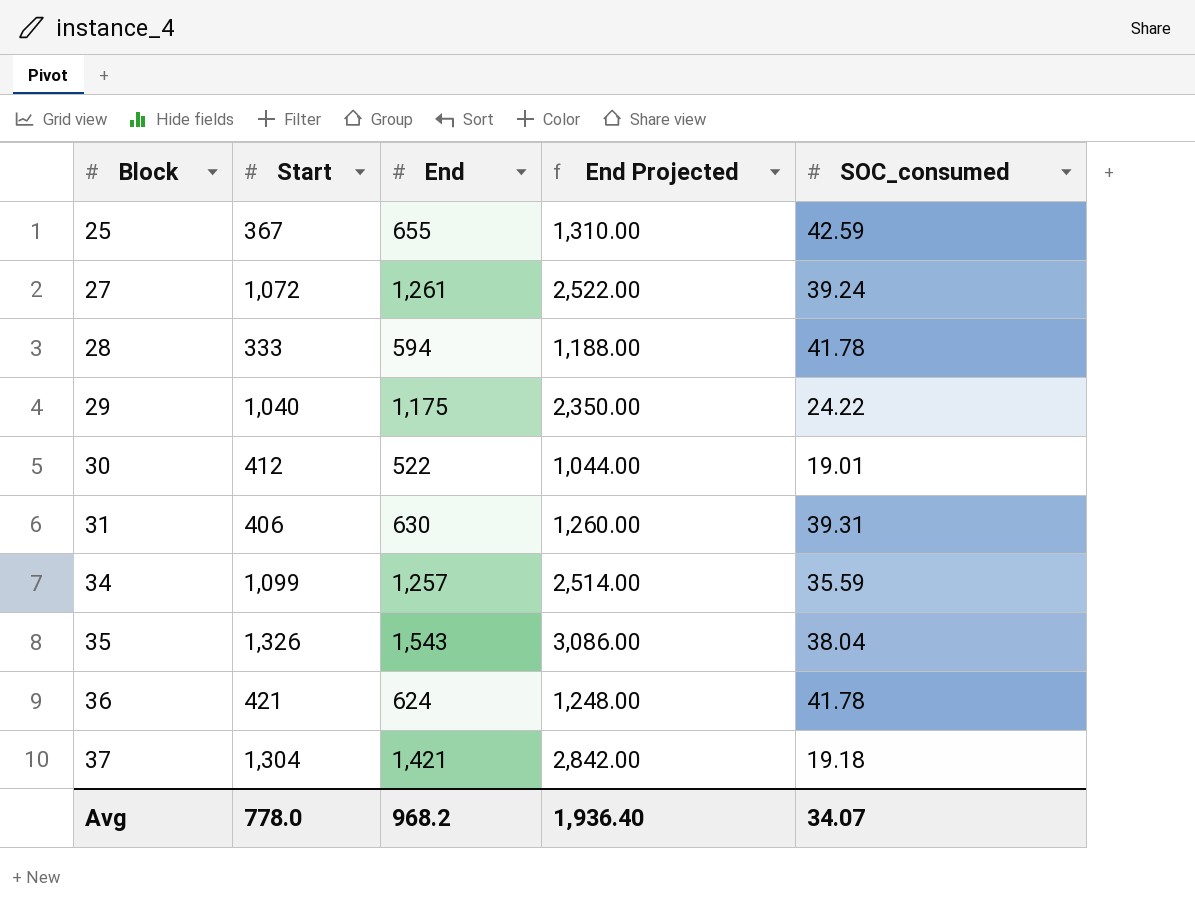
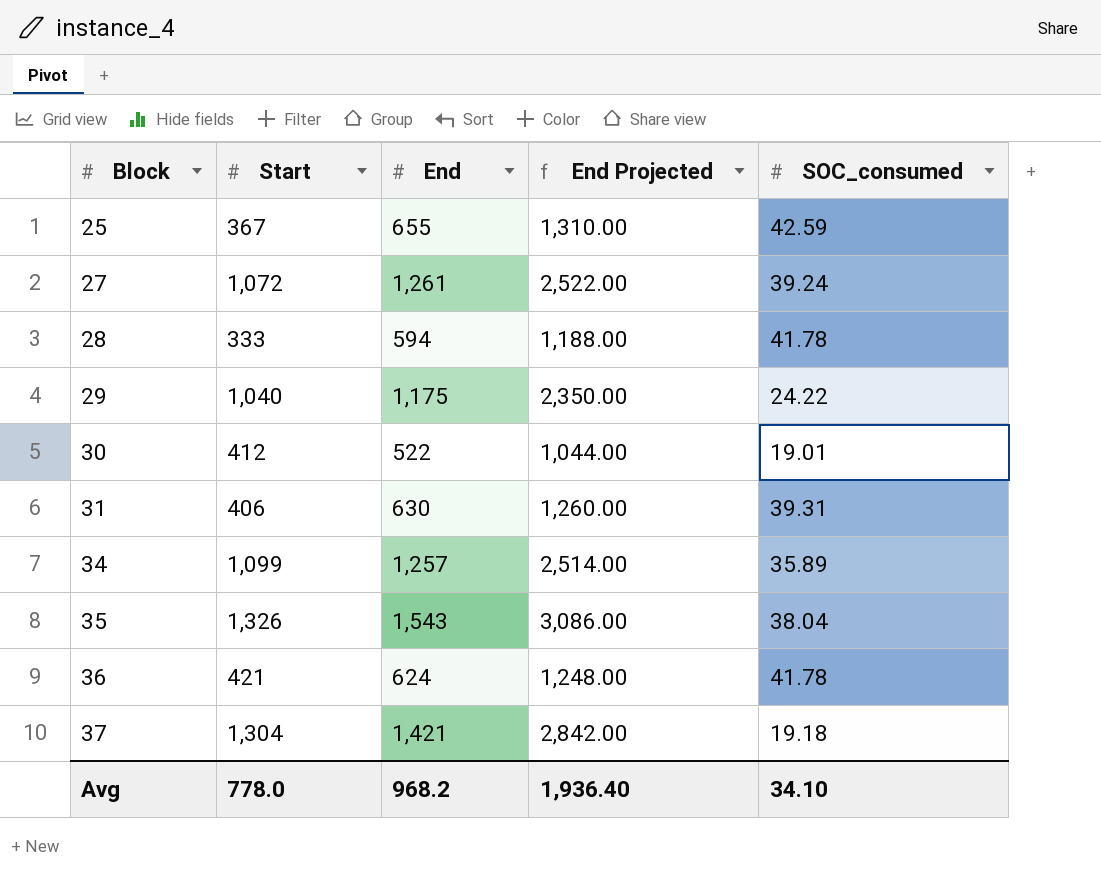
34 | SOC_consumed: 35.59 -> 35.89
Avg | SOC_consumed: 34.07 -> 34.10

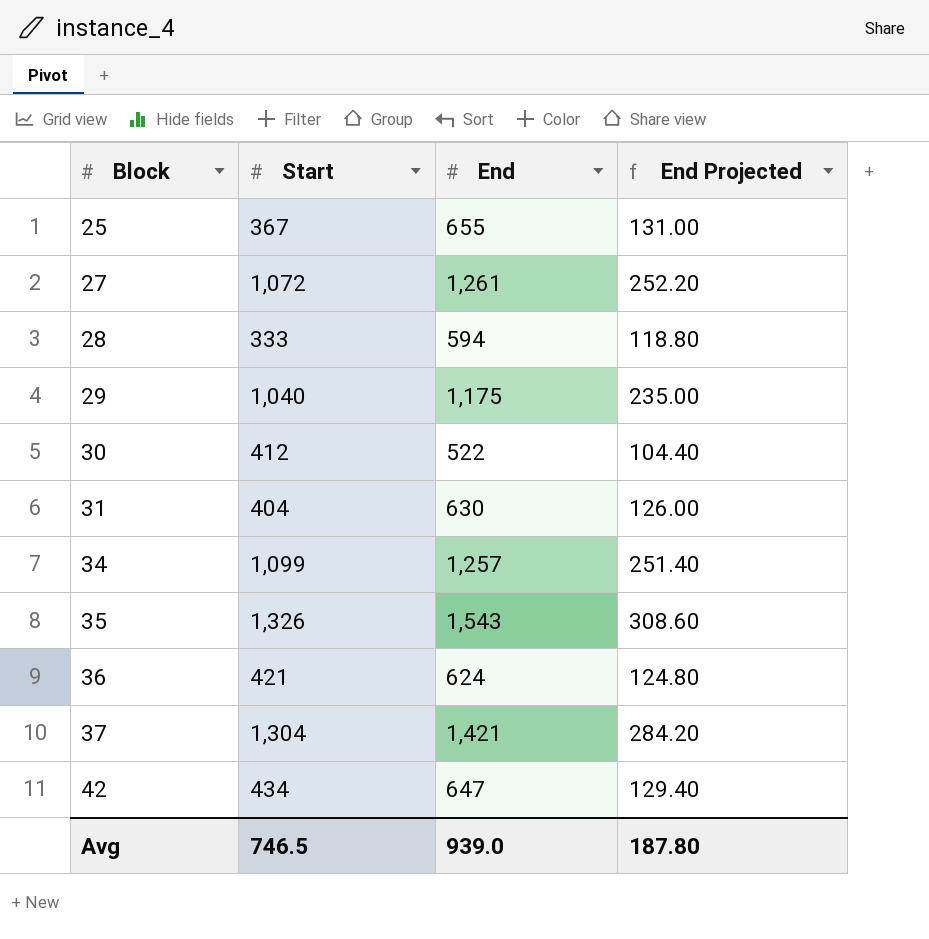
column SOC_consumed | position: 5 -> none
column End Projected | formula: [End] * 2 -> [End] * 0.2
31 | Start: 406 -> 404
row 42: none -> 434 | 647 | 129.40
Avg | Start: 778.0 -> 746.5
Avg | End: 968.2 -> 939.0
Avg | End Projected: 1,936.40 -> 187.80

